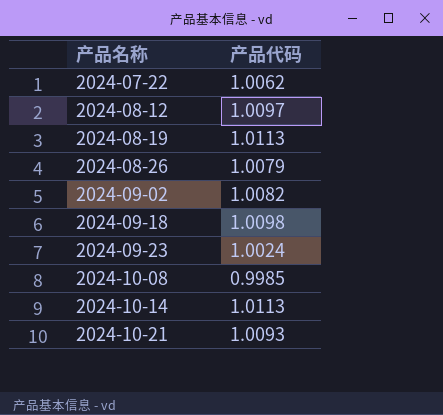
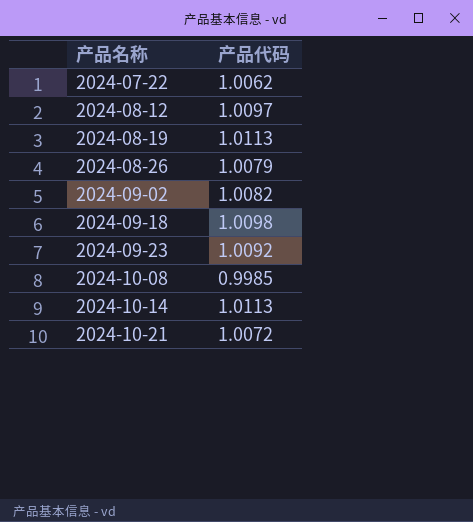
2024-09-23 | 产品代码: 1.0024 -> 1.0092
2024-10-21 | 产品代码: 1.0093 -> 1.0072

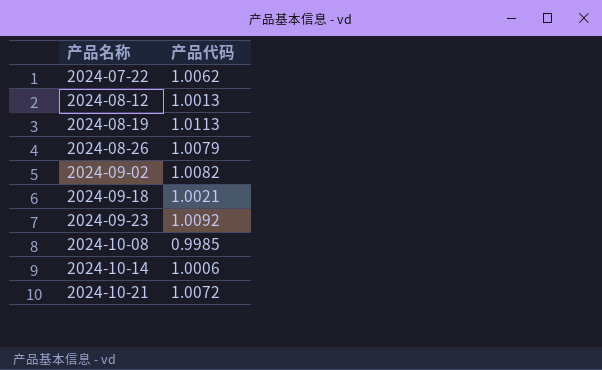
2024-08-12 | 产品代码: 1.0097 -> 1.0013
2024-09-18 | 产品代码: 1.0098 -> 1.0021
2024-10-14 | 产品代码: 1.0113 -> 1.0006

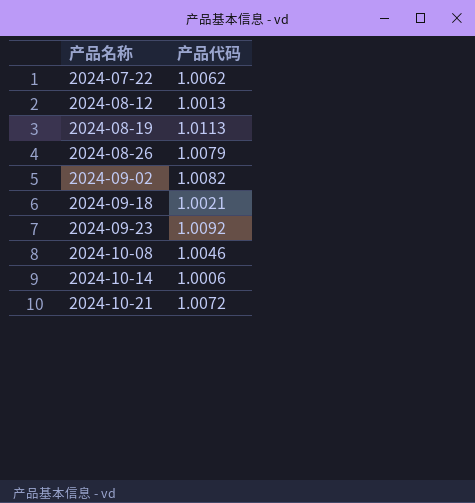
2024-10-08 | 产品代码: 0.9985 -> 1.0046

